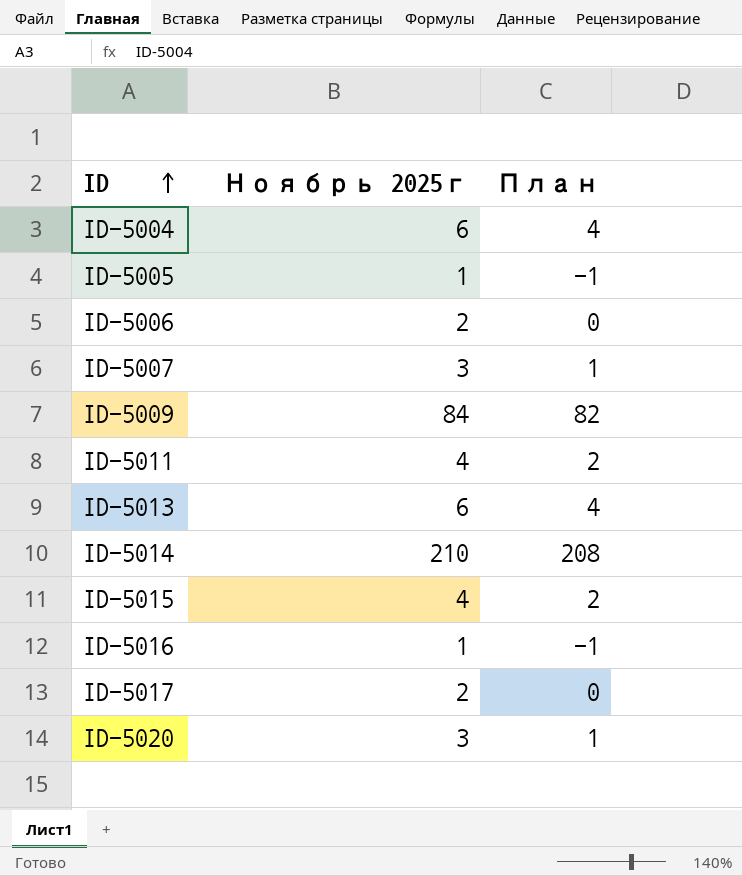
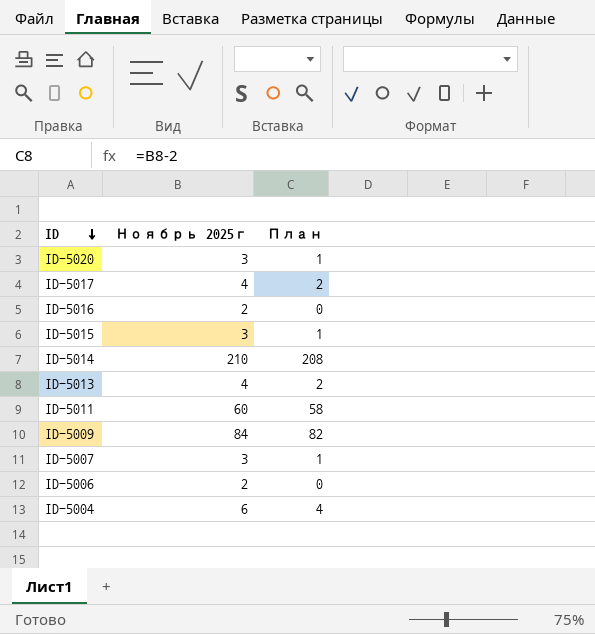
row order: ID ascending -> ID descending
row ID-5005: 1 | -1 -> none
ID-5017 | Ноябрь 2025г: 2 -> 4
ID-5017 | План: 0 -> 2
ID-5016 | Ноябрь 2025г: 1 -> 2
ID-5016 | План: -1 -> 0
ID-5015 | Ноябрь 2025г: 4 -> 3
ID-5015 | План: 2 -> 1
ID-5013 | Ноябрь 2025г: 6 -> 4
ID-5013 | План: 4 -> 2
ID-5011 | Ноябрь 2025г: 4 -> 60
ID-5011 | План: 2 -> 58

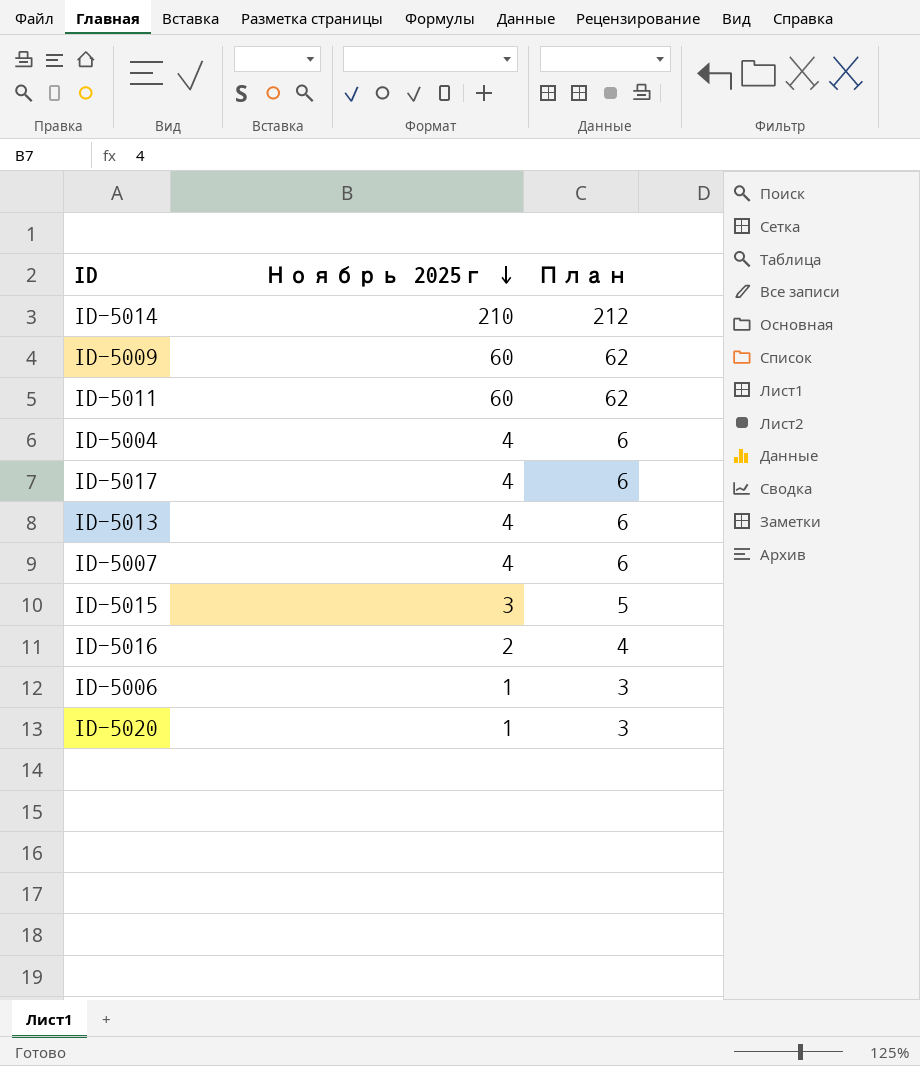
row order: ID descending -> Ноябрь 2025г descending
column План | formula: [Ноябрь 2025г] - 2 -> [Ноябрь 2025г] + 2
ID-5009 | Ноябрь 2025г: 84 -> 60
ID-5004 | Ноябрь 2025г: 6 -> 4
ID-5007 | Ноябрь 2025г: 3 -> 4
ID-5006 | Ноябрь 2025г: 2 -> 1
ID-5020 | Ноябрь 2025г: 3 -> 1

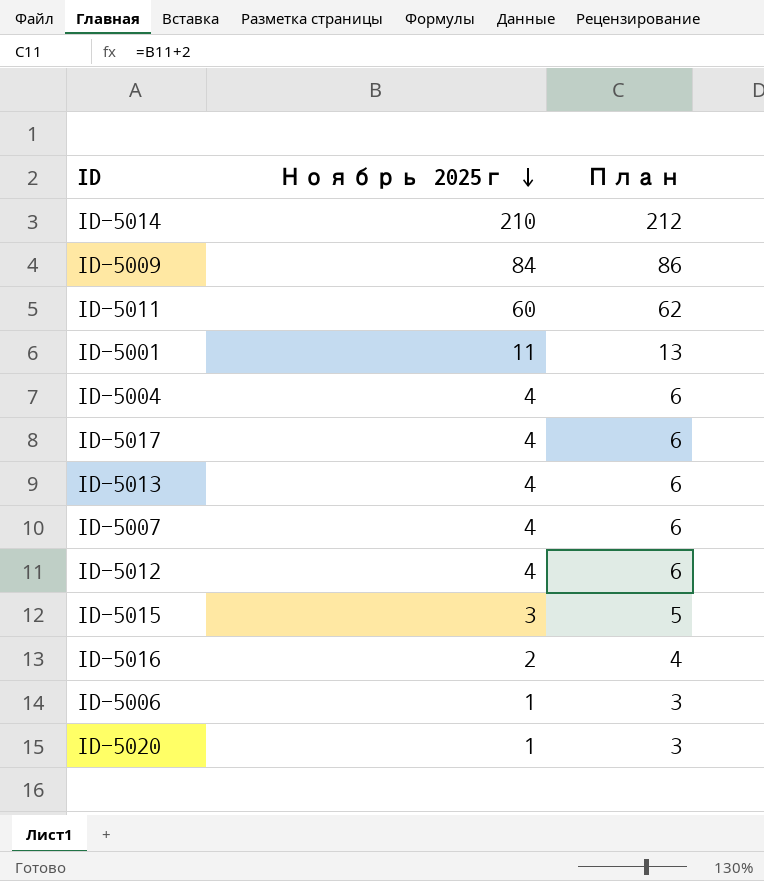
ID-5009 | Ноябрь 2025г: 60 -> 84
ID-5009 | План: 62 -> 86
row ID-5001: none -> 11 | 13
row ID-5012: none -> 4 | 6

